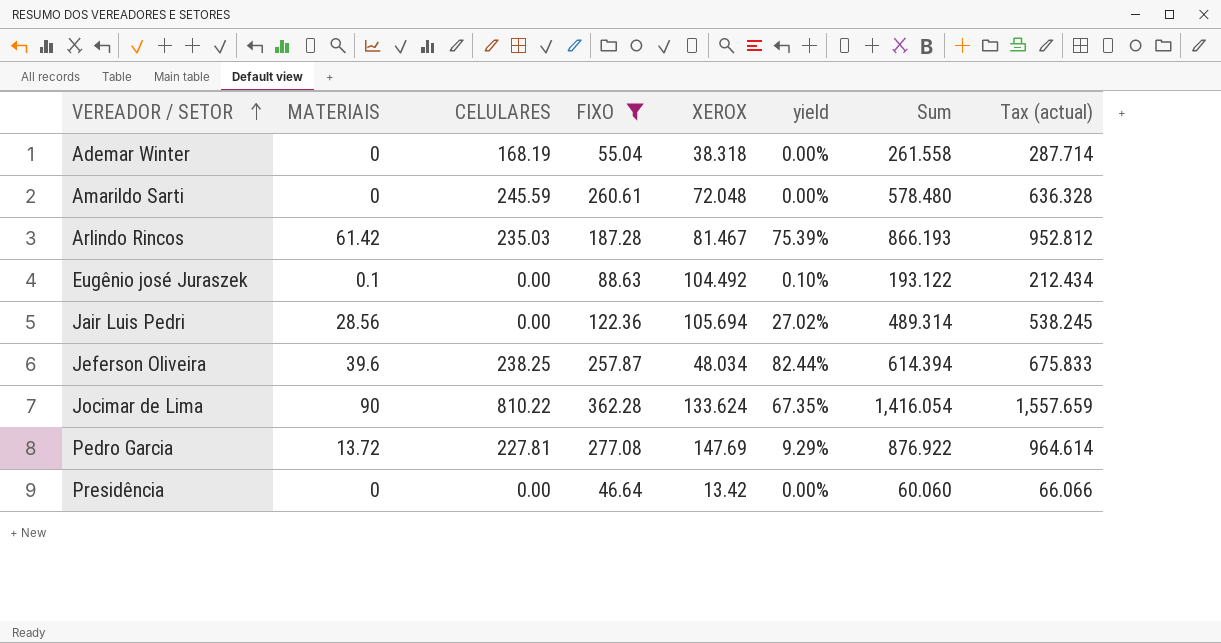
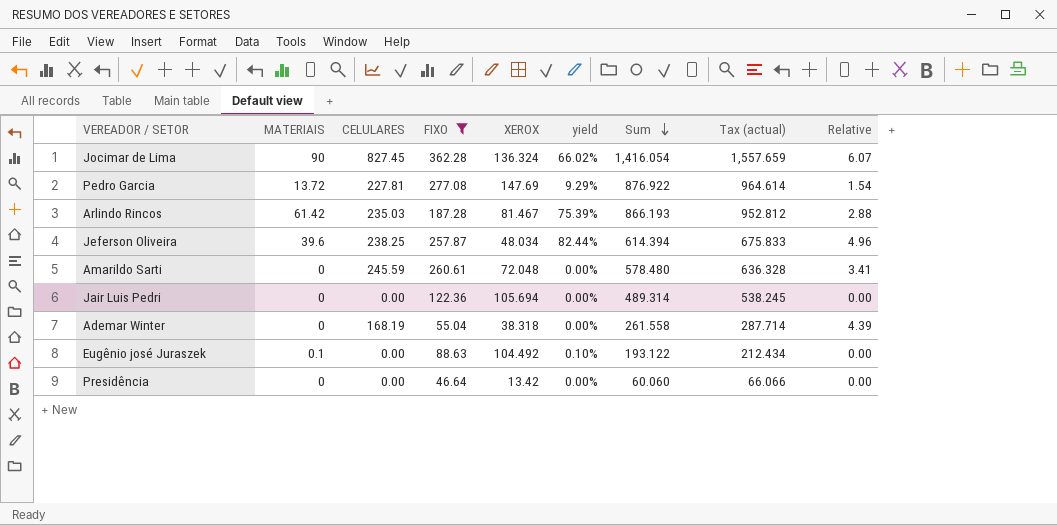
row order: VEREADOR / SETOR ascending -> Sum descending
column Relative | formula: none -> [CELULARES] / [XEROX]
Jocimar de Lima | CELULARES: 810.22 -> 827.45
Jocimar de Lima | XEROX: 133.624 -> 136.324
Jocimar de Lima | yield: 67.35% -> 66.02%
Jair Luis Pedri | MATERIAIS: 28.56 -> 0
Jair Luis Pedri | yield: 27.02% -> 0.00%

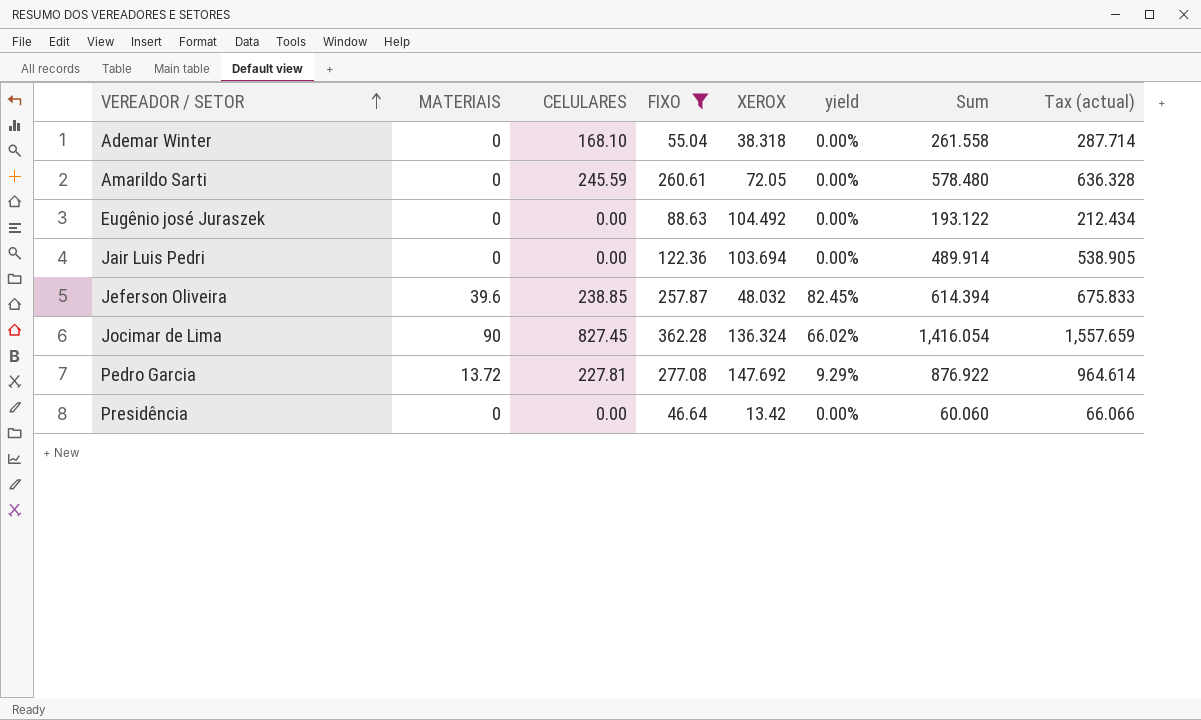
row order: Sum descending -> VEREADOR / SETOR ascending
column Relative | formula: [CELULARES] / [XEROX] -> none
row Arlindo Rincos: 61.42 | 235.03 | 187.28 | 81.467 | 75.39% | 866.193 | 952.812 | 2.88 -> none
Ademar Winter | CELULARES: 168.19 -> 168.10
Amarildo Sarti | XEROX: 72.048 -> 72.05
Eugênio josé Juraszek | MATERIAIS: 0.1 -> 0
Eugênio josé Juraszek | yield: 0.10% -> 0.00%
Jair Luis Pedri | XEROX: 105.694 -> 103.694
Jair Luis Pedri | Sum: 489.314 -> 489.914
Jair Luis Pedri | Tax (actual): 538.245 -> 538.905
Jeferson Oliveira | CELULARES: 238.25 -> 238.85
Jeferson Oliveira | XEROX: 48.034 -> 48.032
Jeferson Oliveira | yield: 82.44% -> 82.45%
Pedro Garcia | XEROX: 147.69 -> 147.692

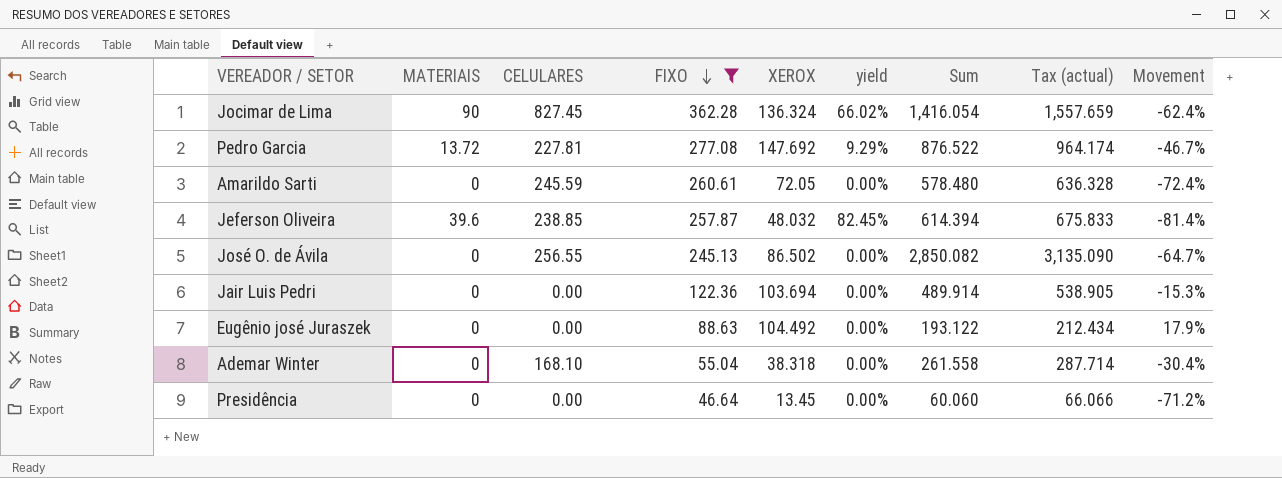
row order: VEREADOR / SETOR ascending -> FIXO descending
column Movement | formula: none -> ([XEROX] - [FIXO]) / [FIXO]
Pedro Garcia | Sum: 876.922 -> 876.522
Pedro Garcia | Tax (actual): 964.614 -> 964.174
row José O. de Ávila: none -> 0 | 256.55 | 245.13 | 86.502 | 0.00% | 2,850.082 | 3,135.090 | -64.7%
Presidência | XEROX: 13.42 -> 13.45

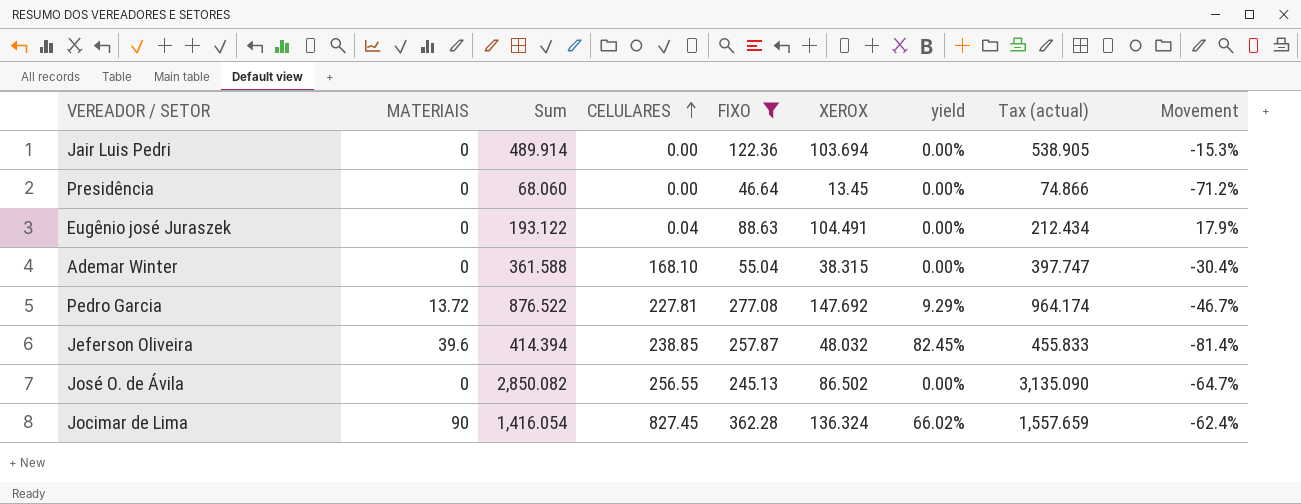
row order: FIXO descending -> CELULARES ascending
column Sum | position: 7 -> 3
row Amarildo Sarti: 0 | 245.59 | 260.61 | 72.05 | 0.00% | 578.480 | 636.328 | -72.4% -> none
Presidência | Sum: 60.060 -> 68.060
Presidência | Tax (actual): 66.066 -> 74.866
Eugênio josé Juraszek | CELULARES: 0.00 -> 0.04
Eugênio josé Juraszek | XEROX: 104.492 -> 104.491
Ademar Winter | Sum: 261.558 -> 361.588
Ademar Winter | XEROX: 38.318 -> 38.315
Ademar Winter | Tax (actual): 287.714 -> 397.747
Jeferson Oliveira | Sum: 614.394 -> 414.394
Jeferson Oliveira | Tax (actual): 675.833 -> 455.833

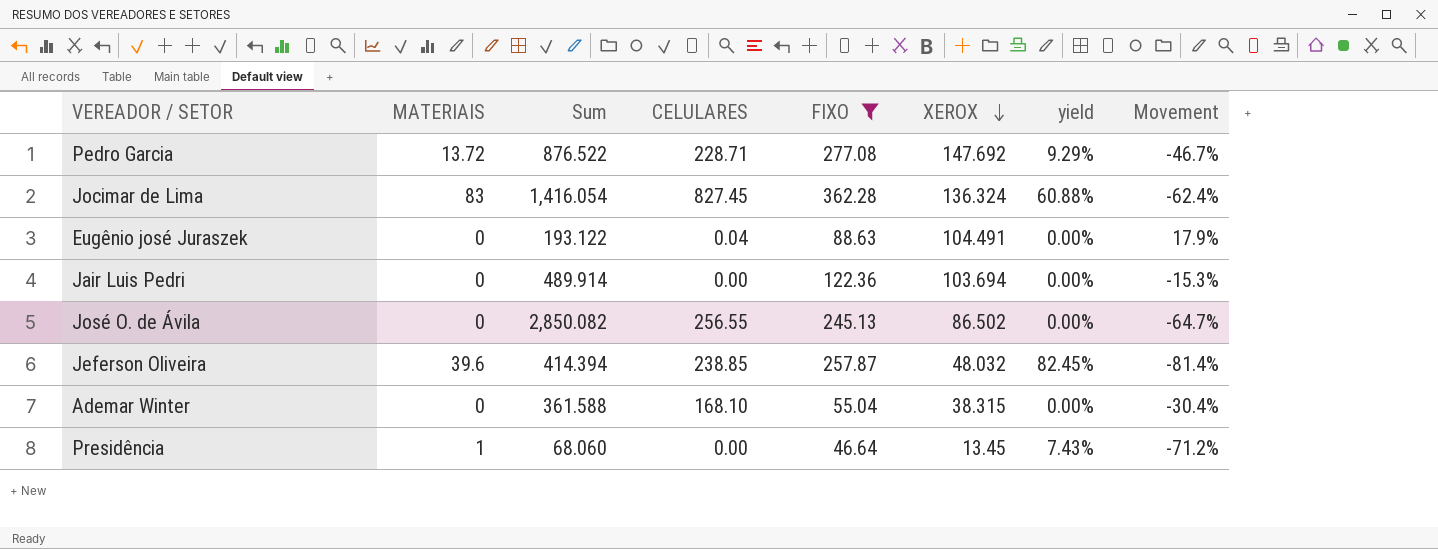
row order: CELULARES ascending -> XEROX descending
column Tax (actual) | formula: [Sum] * 1.1 -> none
Pedro Garcia | CELULARES: 227.81 -> 228.71
Jocimar de Lima | MATERIAIS: 90 -> 83
Jocimar de Lima | yield: 66.02% -> 60.88%
Presidência | MATERIAIS: 0 -> 1
Presidência | yield: 0.00% -> 7.43%

